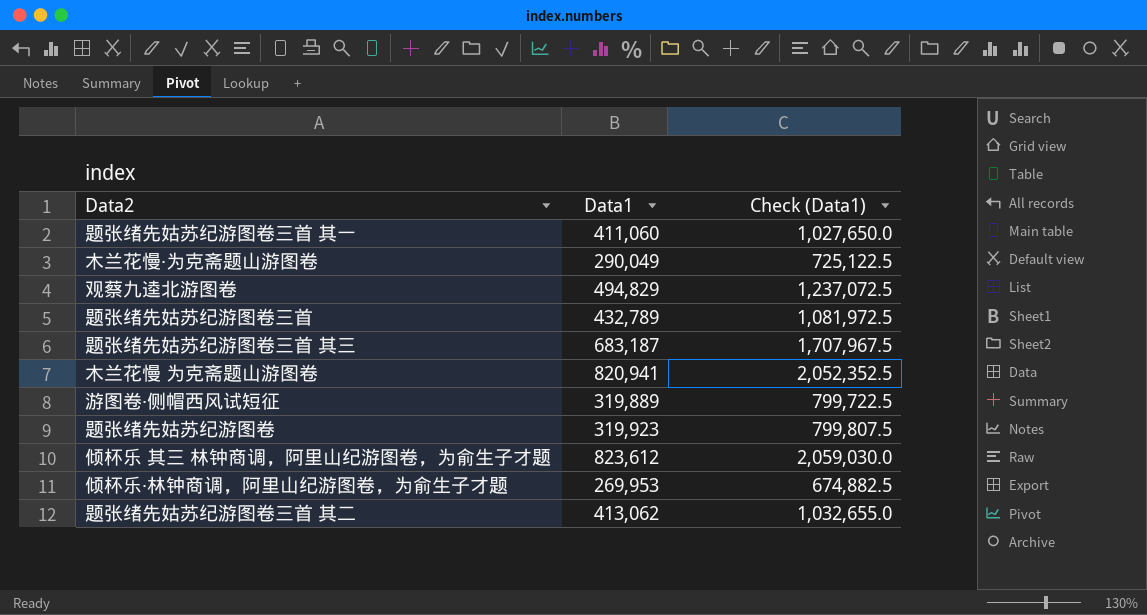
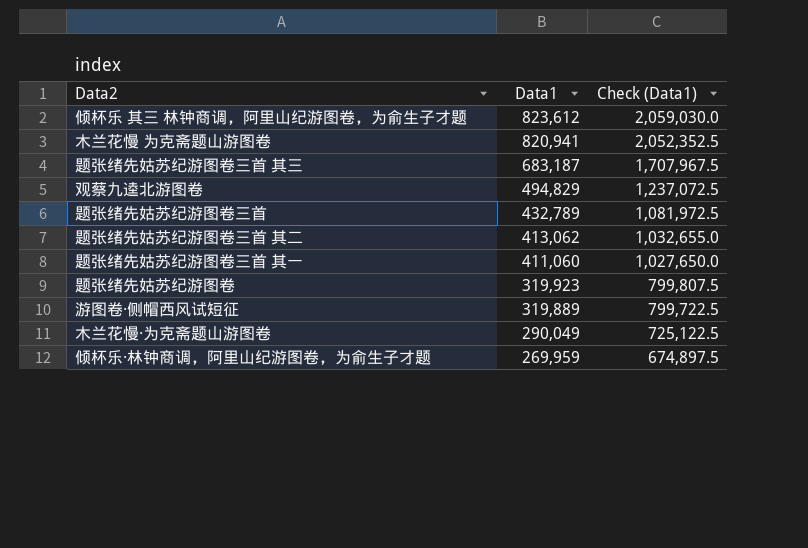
row order: none -> Data1 descending
倾杯乐·林钟商调，阿里山纪游图卷，为俞生子才题 | Data1: 269,953 -> 269,959
倾杯乐·林钟商调，阿里山纪游图卷，为俞生子才题 | Check (Data1): 674,882.5 -> 674,897.5

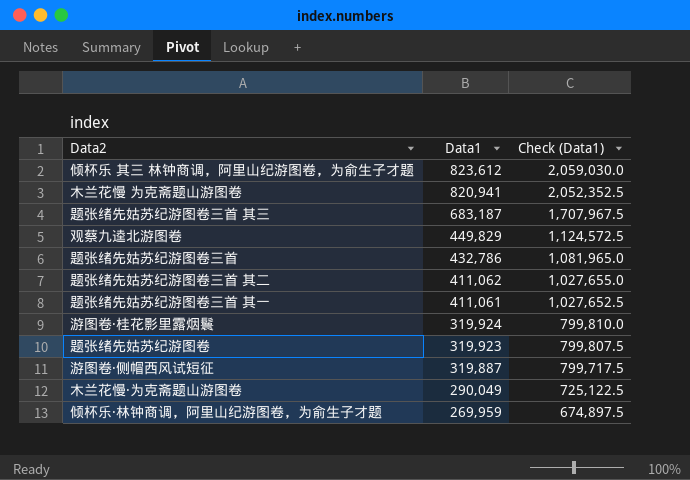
观蔡九逵北游图卷 | Data1: 494,829 -> 449,829
观蔡九逵北游图卷 | Check (Data1): 1,237,072.5 -> 1,124,572.5
题张绪先姑苏纪游图卷三首 | Data1: 432,789 -> 432,786
题张绪先姑苏纪游图卷三首 | Check (Data1): 1,081,972.5 -> 1,081,965.0
题张绪先姑苏纪游图卷三首 其二 | Data1: 413,062 -> 411,062
题张绪先姑苏纪游图卷三首 其二 | Check (Data1): 1,032,655.0 -> 1,027,655.0
题张绪先姑苏纪游图卷三首 其一 | Data1: 411,060 -> 411,061
题张绪先姑苏纪游图卷三首 其一 | Check (Data1): 1,027,650.0 -> 1,027,652.5
row 游图卷·桂花影里露烟鬟: none -> 319,924 | 799,810.0
游图卷·侧帽西风试短征 | Data1: 319,889 -> 319,887
游图卷·侧帽西风试短征 | Check (Data1): 799,722.5 -> 799,717.5

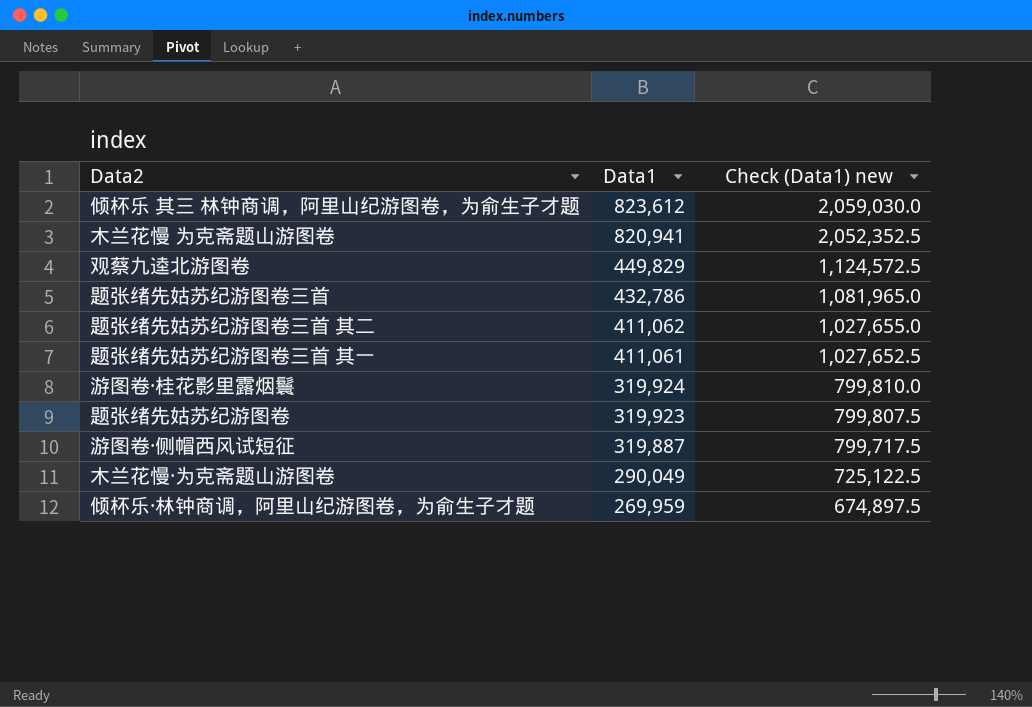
column name: Check (Data1) -> Check (Data1) new
row 题张绪先姑苏纪游图卷三首 其三: 683,187 | 1,707,967.5 -> none

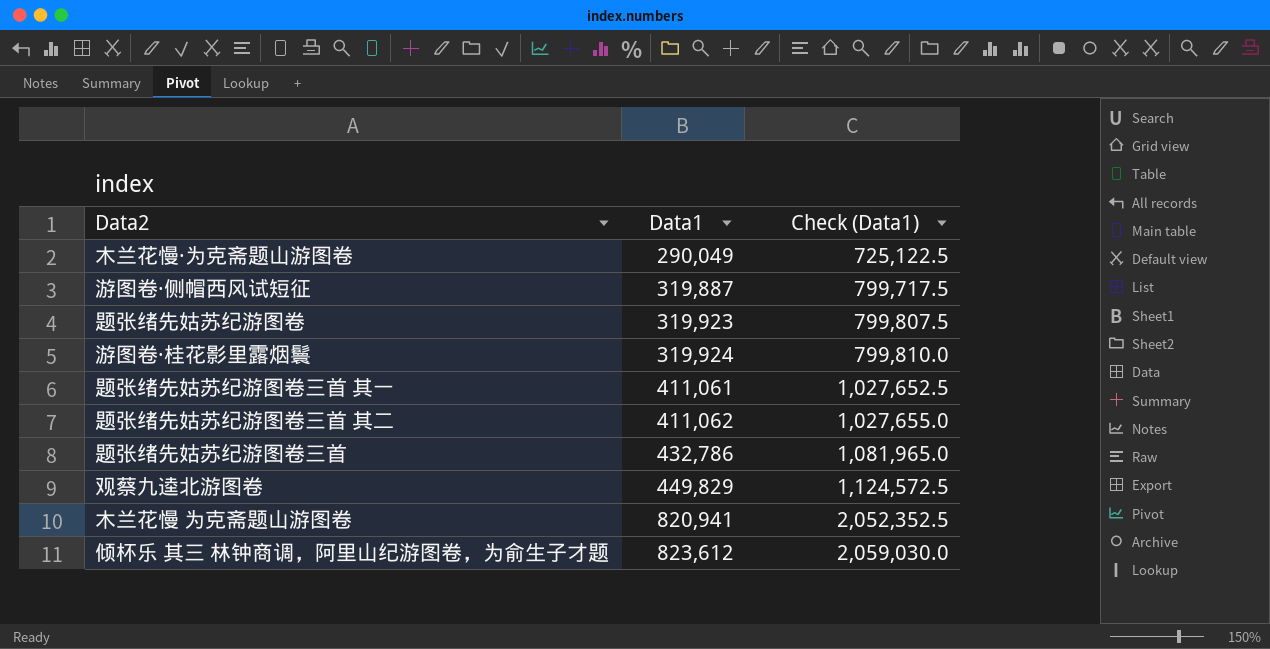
row order: Data1 descending -> Data1 ascending
column name: Check (Data1) new -> Check (Data1)
row 倾杯乐·林钟商调，阿里山纪游图卷，为俞生子才题: 269,959 | 674,897.5 -> none

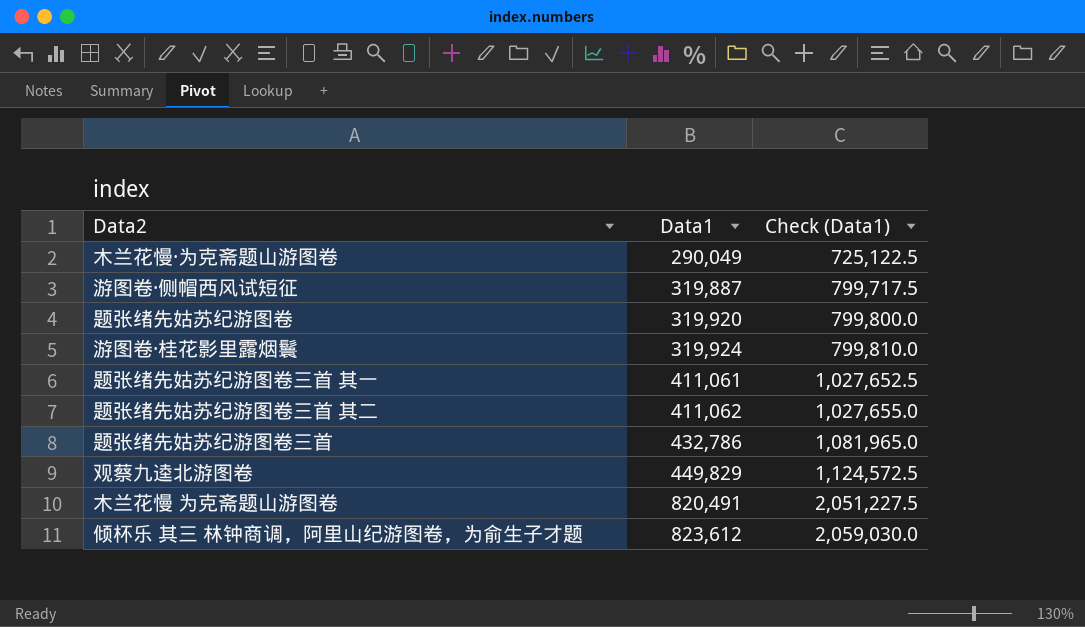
题张绪先姑苏纪游图卷 | Data1: 319,923 -> 319,920
题张绪先姑苏纪游图卷 | Check (Data1): 799,807.5 -> 799,800.0
木兰花慢 为克斋题山游图卷 | Data1: 820,941 -> 820,491
木兰花慢 为克斋题山游图卷 | Check (Data1): 2,052,352.5 -> 2,051,227.5

